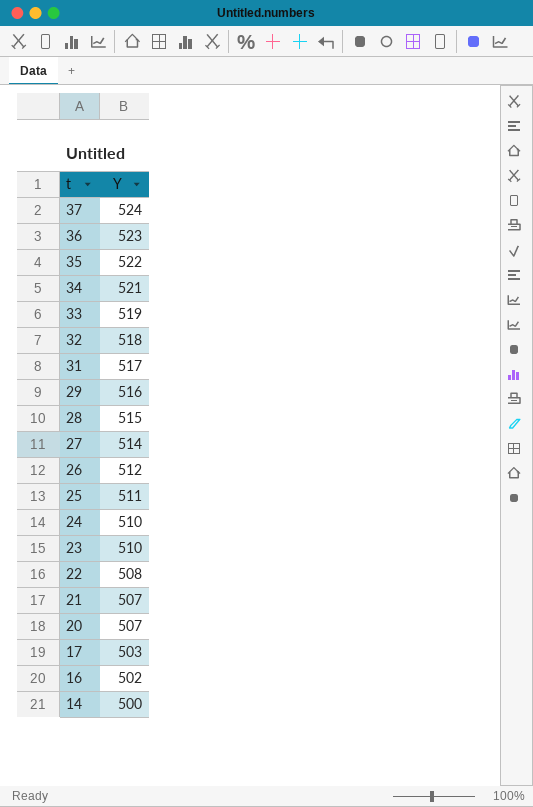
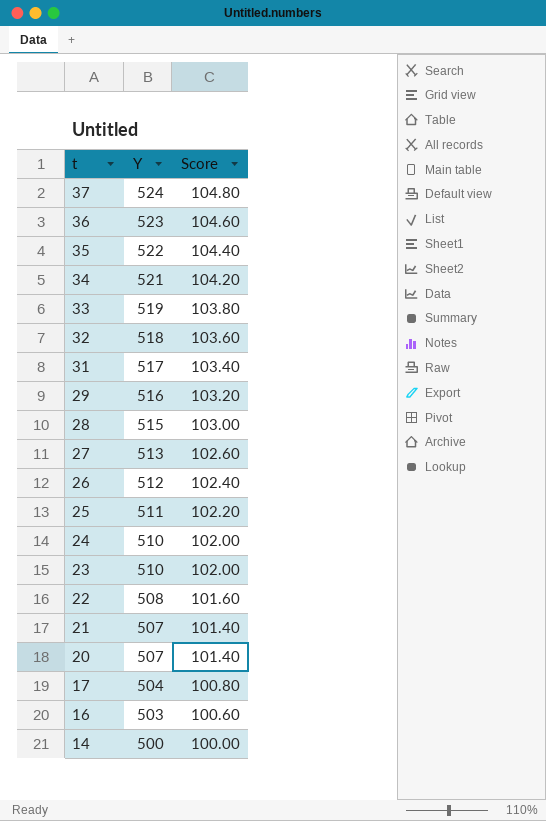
column Score | formula: none -> [Y] * 0.2
27 | Y: 514 -> 513
17 | Y: 503 -> 504
16 | Y: 502 -> 503

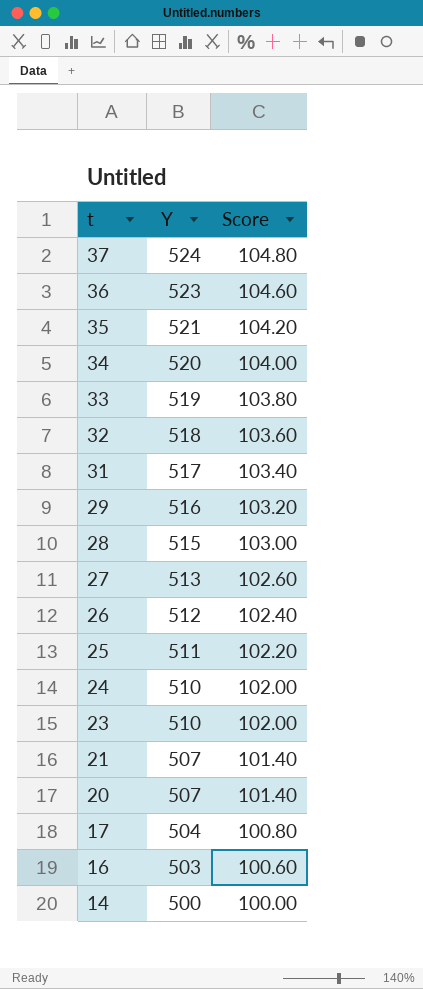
row 22: 508 | 101.60 -> none
35 | Y: 522 -> 521
35 | Score: 104.40 -> 104.20
34 | Y: 521 -> 520
34 | Score: 104.20 -> 104.00

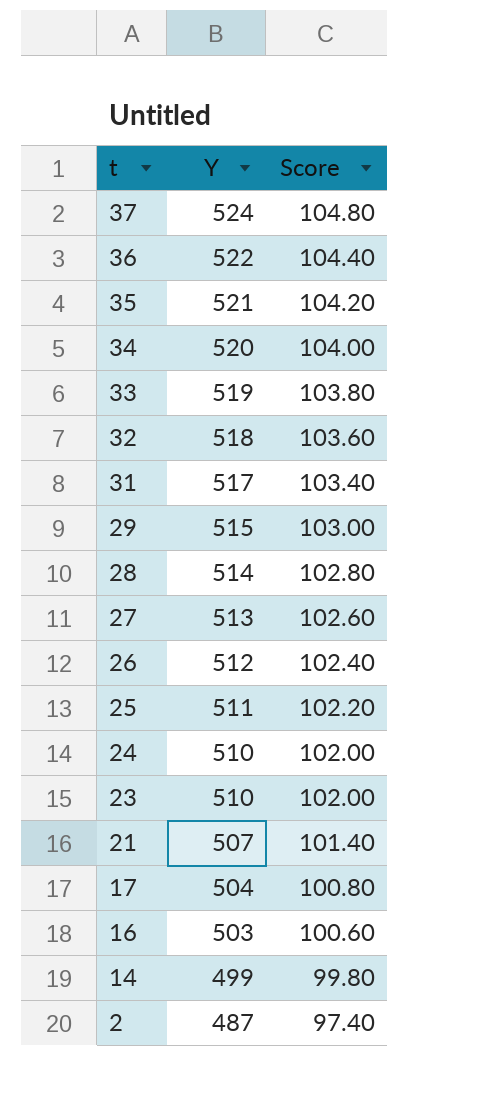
row 20: 507 | 101.40 -> none
36 | Y: 523 -> 522
36 | Score: 104.60 -> 104.40
29 | Y: 516 -> 515
29 | Score: 103.20 -> 103.00
28 | Y: 515 -> 514
28 | Score: 103.00 -> 102.80
14 | Y: 500 -> 499
14 | Score: 100.00 -> 99.80
row 2: none -> 487 | 97.40

